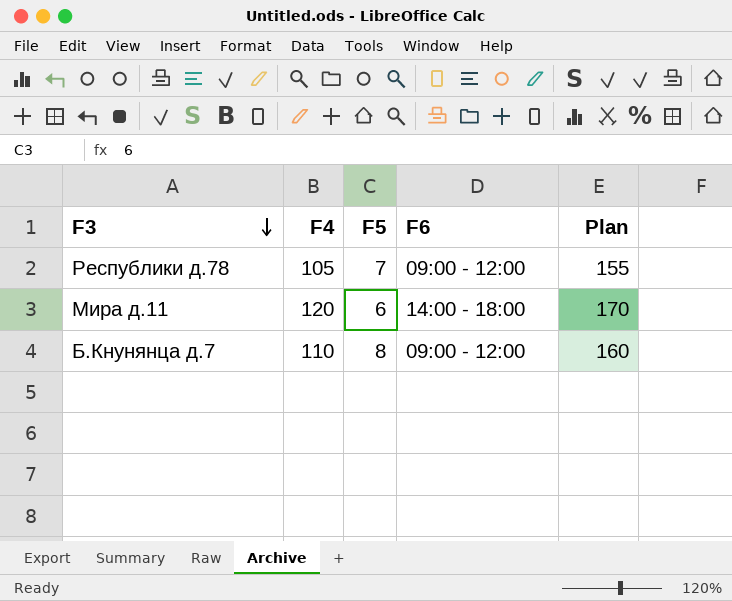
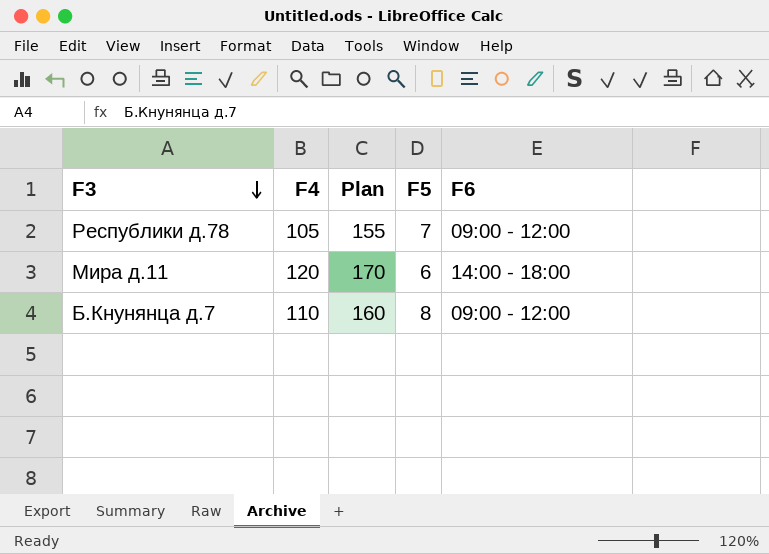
column Plan | position: 5 -> 3

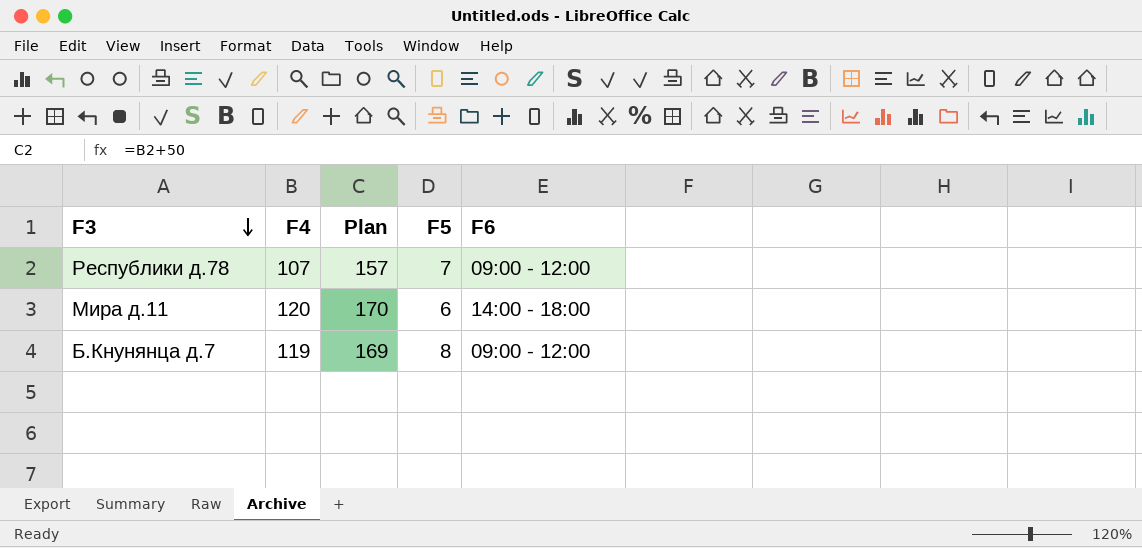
Республики д.78 | F4: 105 -> 107
Республики д.78 | Plan: 155 -> 157
Б.Кнунянца д.7 | F4: 110 -> 119
Б.Кнунянца д.7 | Plan: 160 -> 169

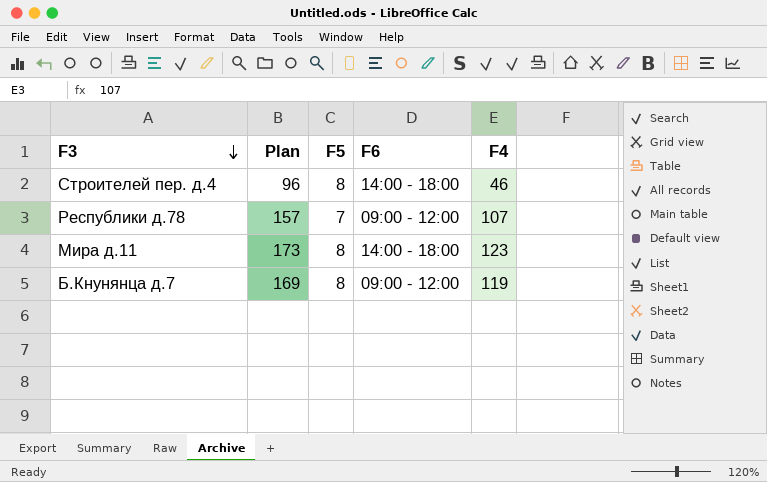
column F4 | position: 2 -> 5
row Строителей пер. д.4: none -> 96 | 8 | 14:00 - 18:00 | 46
Мира д.11 | Plan: 170 -> 173
Мира д.11 | F5: 6 -> 8
Мира д.11 | F4: 120 -> 123

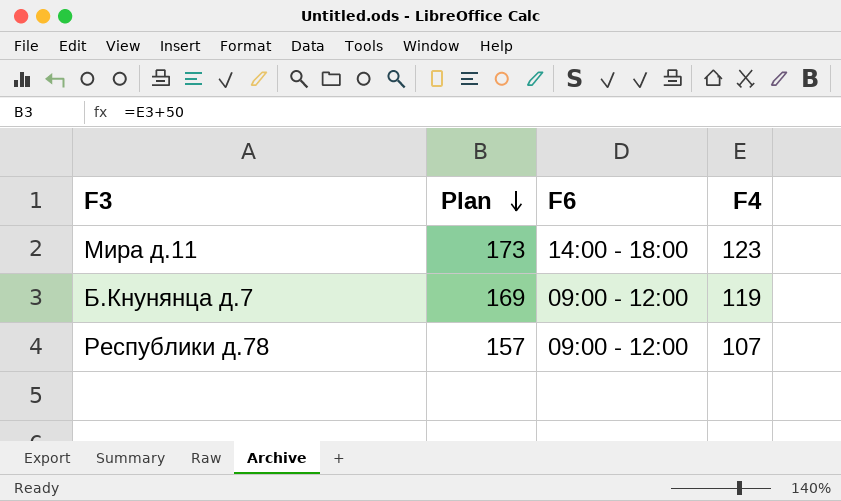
row order: F3 descending -> Plan descending
column F5 | position: 3 -> none
row Строителей пер. д.4: 96 | 8 | 14:00 - 18:00 | 46 -> none

